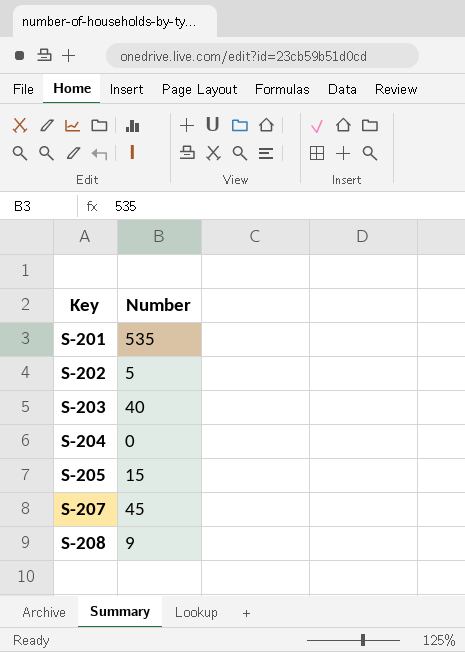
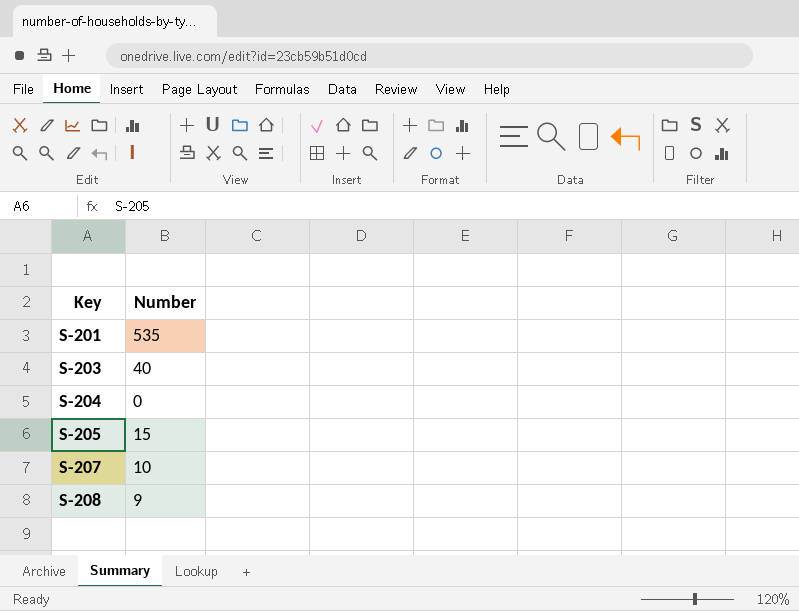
row S-202: 5 -> none
S-207 | Number: 45 -> 10

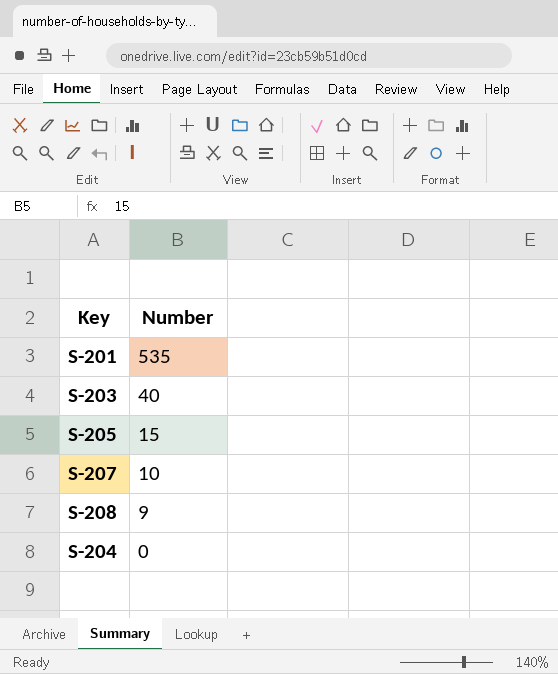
row order: Key ascending -> Number descending

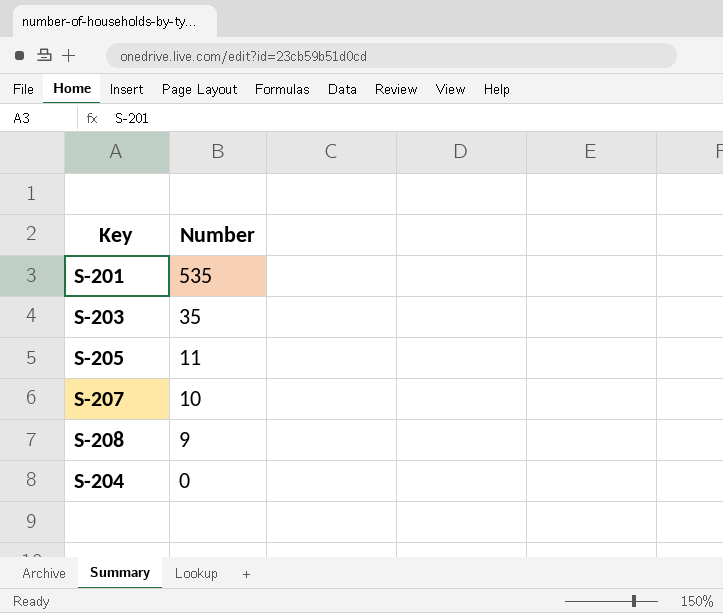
S-203 | Number: 40 -> 35
S-205 | Number: 15 -> 11

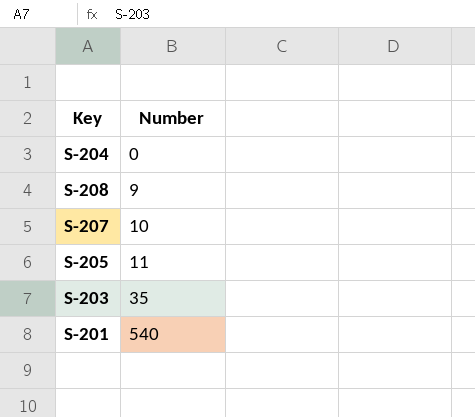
row order: Number descending -> Number ascending
S-201 | Number: 535 -> 540

